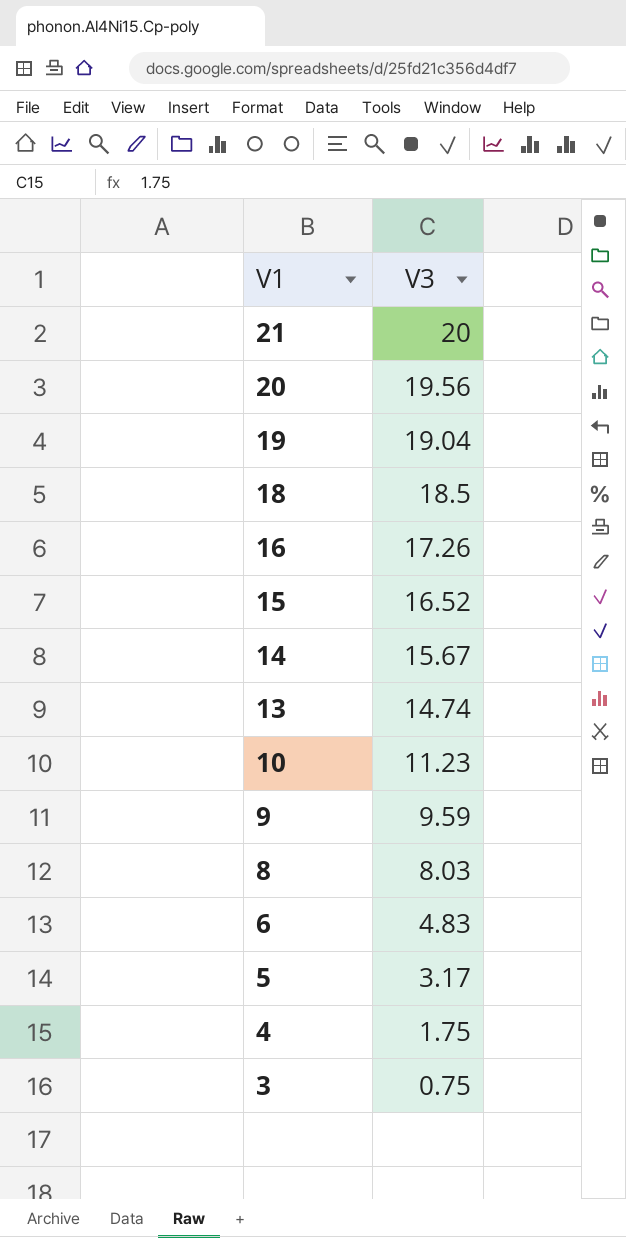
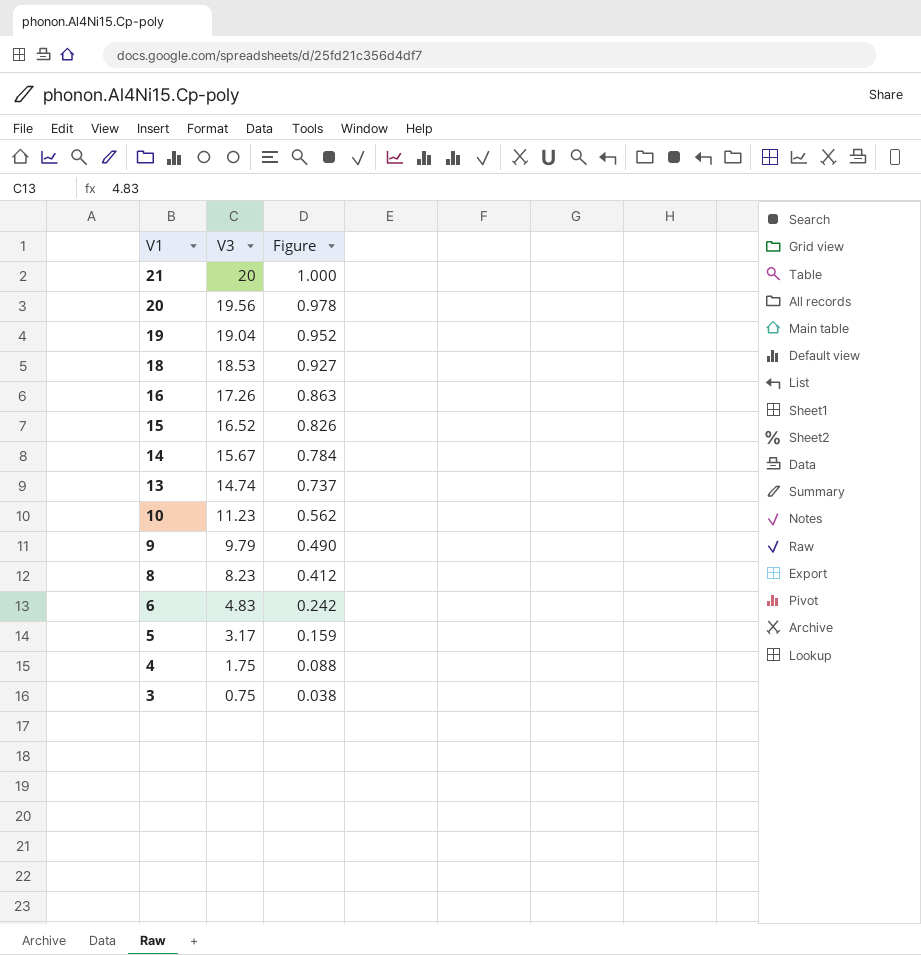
column Figure | formula: none -> [V3] * 0.05
18 | V3: 18.5 -> 18.53
9 | V3: 9.59 -> 9.79
8 | V3: 8.03 -> 8.23

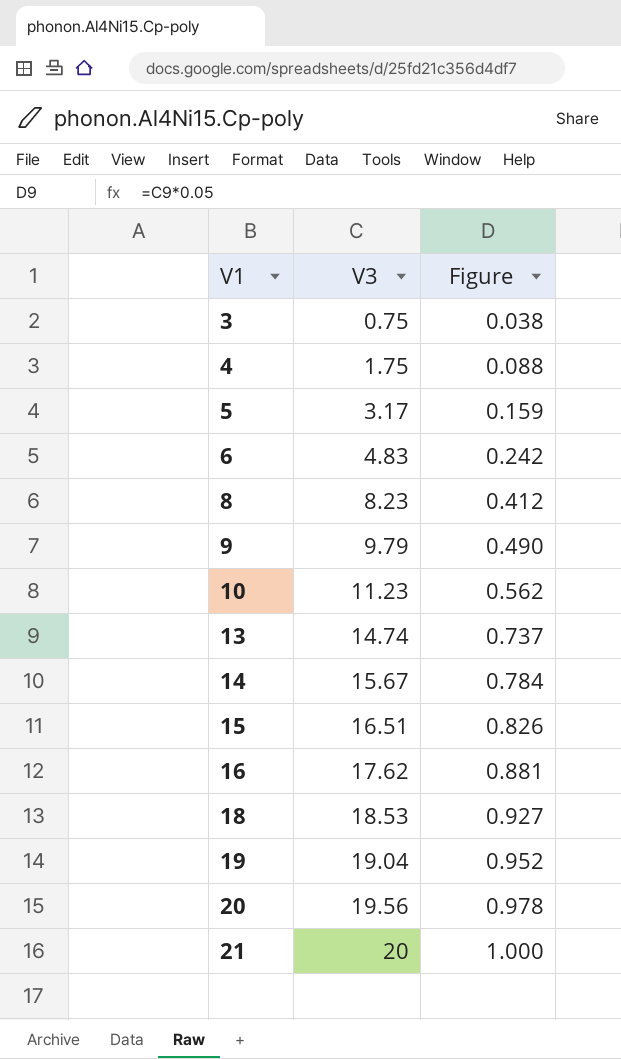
row order: V1 descending -> V1 ascending
15 | V3: 16.52 -> 16.51
16 | V3: 17.26 -> 17.62
16 | Figure: 0.863 -> 0.881

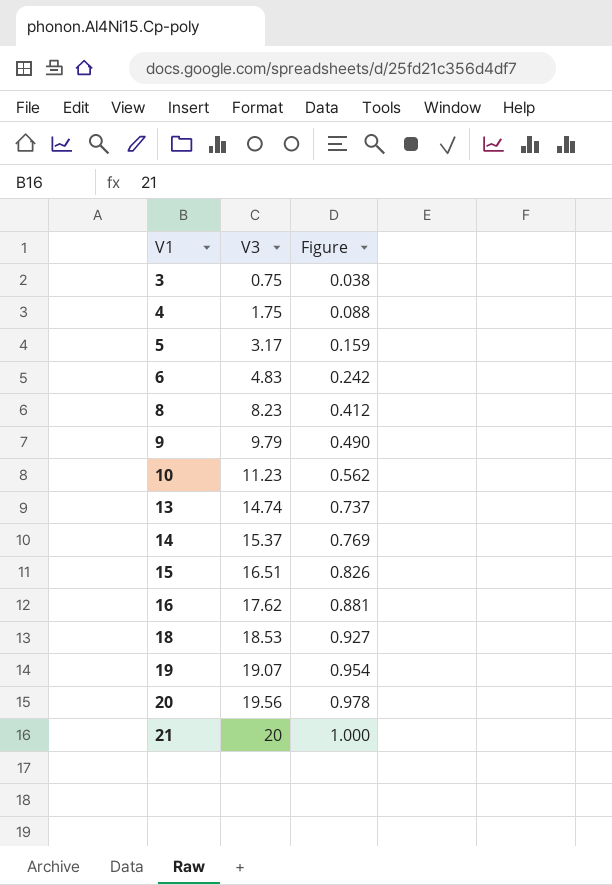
14 | V3: 15.67 -> 15.37
14 | Figure: 0.784 -> 0.769
19 | V3: 19.04 -> 19.07
19 | Figure: 0.952 -> 0.954

